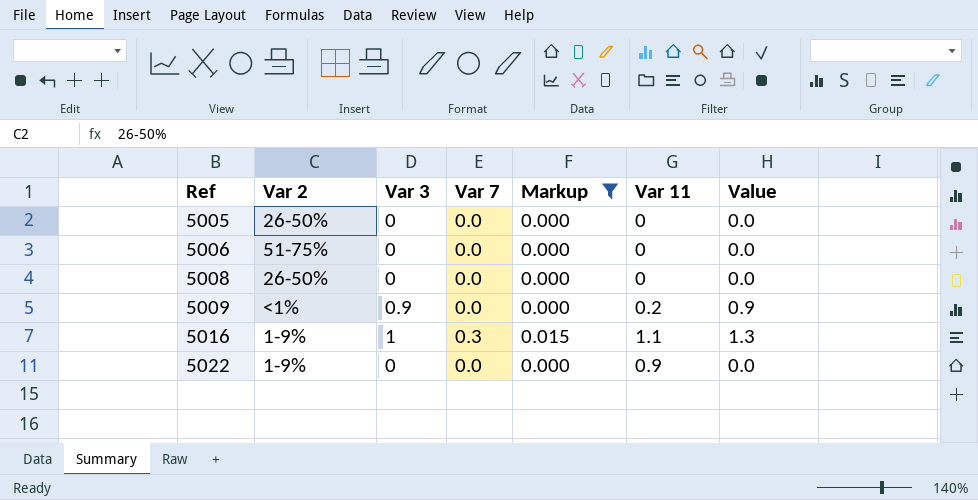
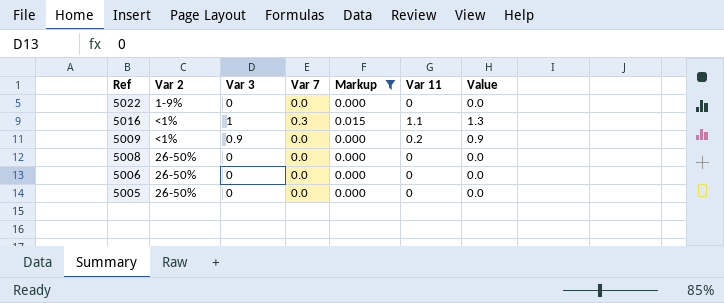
row order: Ref ascending -> Ref descending
5022 | Var 11: 0.9 -> 0
5016 | Var 2: 1-9% -> <1%
5006 | Var 2: 51-75% -> 26-50%

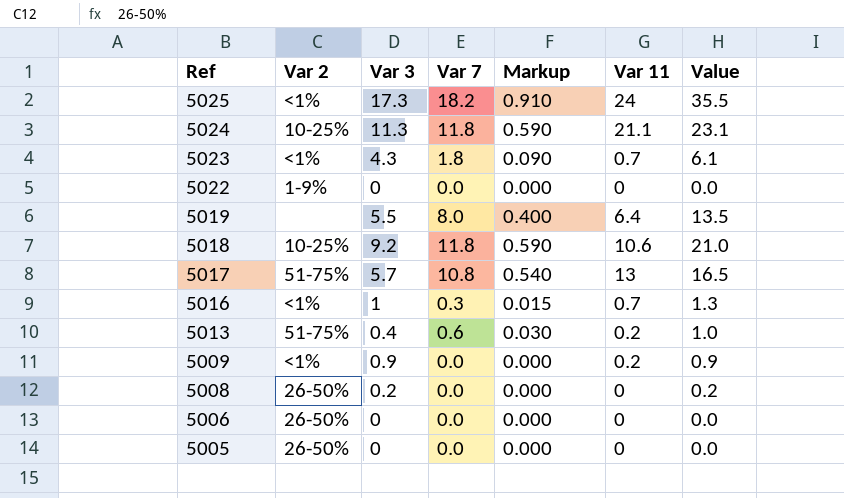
filter: Markup <= 0.015 -> none
5016 | Var 11: 1.1 -> 0.7
5008 | Var 3: 0 -> 0.2
5008 | Value: 0.0 -> 0.2

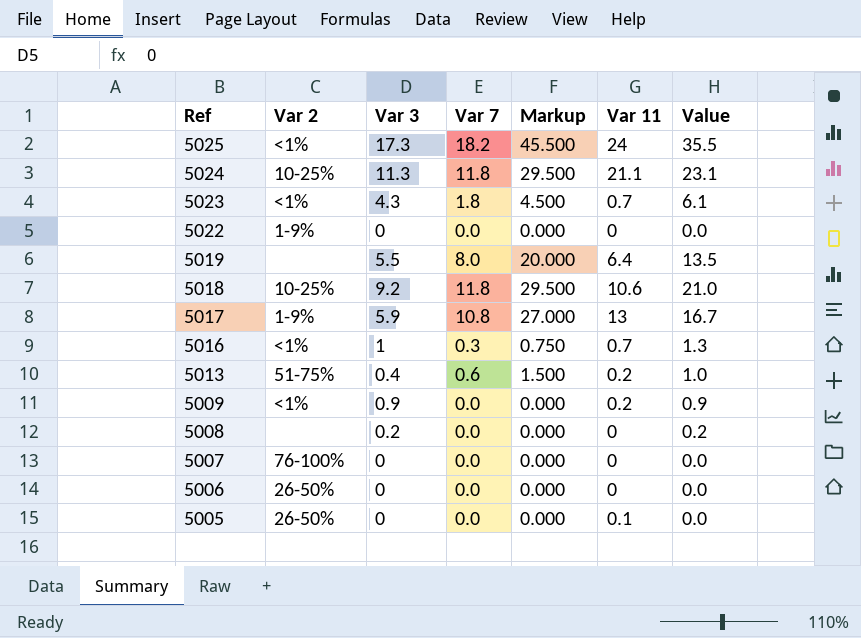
column Markup | formula: [Var 7] * 0.05 -> [Var 7] * 2.5
5017 | Var 2: 51-75% -> 1-9%
5017 | Var 3: 5.7 -> 5.9
5017 | Value: 16.5 -> 16.7
5008 | Var 2: 26-50% -> none
row 5007: none -> 76-100% | 0 | 0.0 | 0.000 | 0 | 0.0
5005 | Var 11: 0 -> 0.1

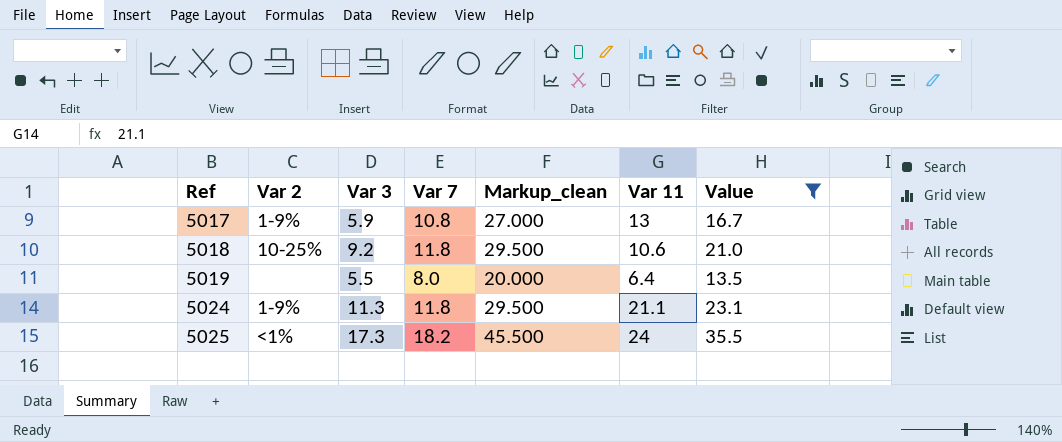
filter: none -> Value >= 13.5
row order: Ref descending -> Ref ascending
column name: Markup -> Markup_clean
5024 | Var 2: 10-25% -> 1-9%

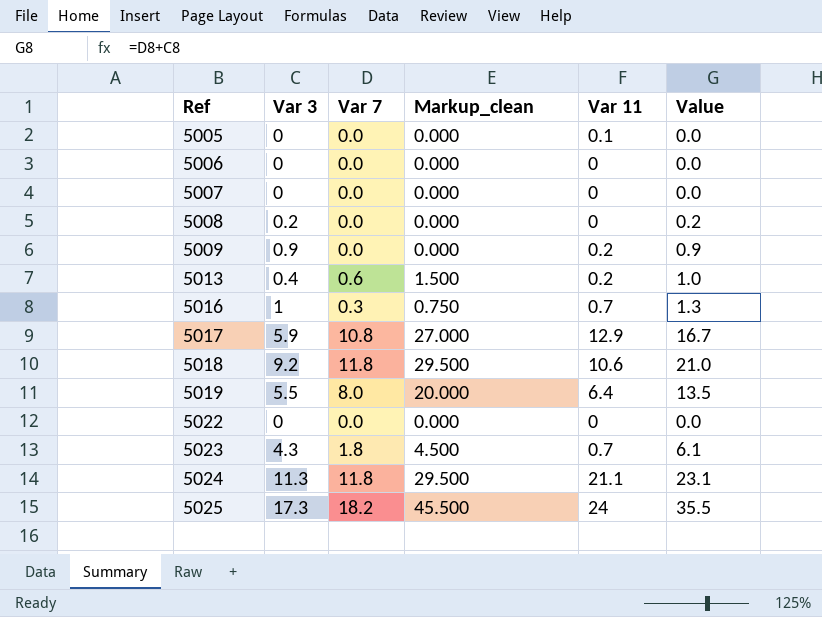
filter: Value >= 13.5 -> none
column Var 2 | position: 2 -> none
5017 | Var 11: 13 -> 12.9

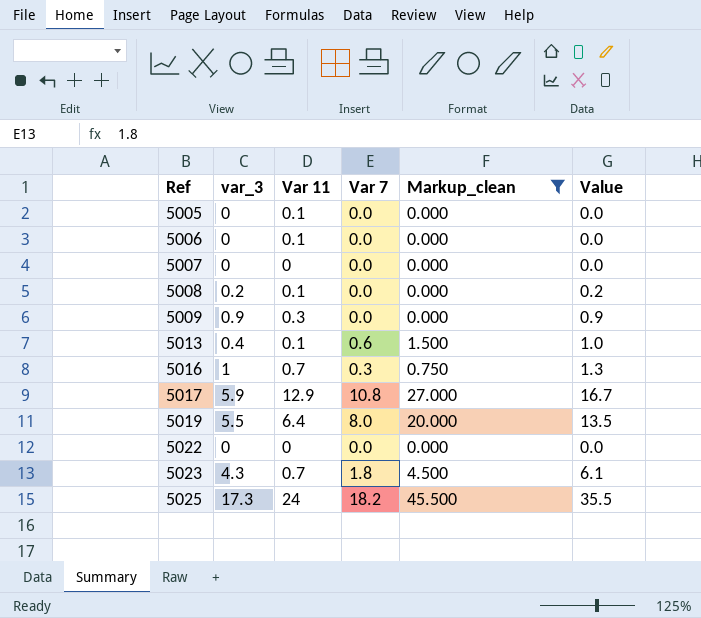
filter: none -> Markup_clean != 29.500
column name: Var 3 -> var_3
column Var 11 | position: 5 -> 3
5006 | Var 11: 0 -> 0.1
5008 | Var 11: 0 -> 0.1
5009 | Var 11: 0.2 -> 0.3
5013 | Var 11: 0.2 -> 0.1

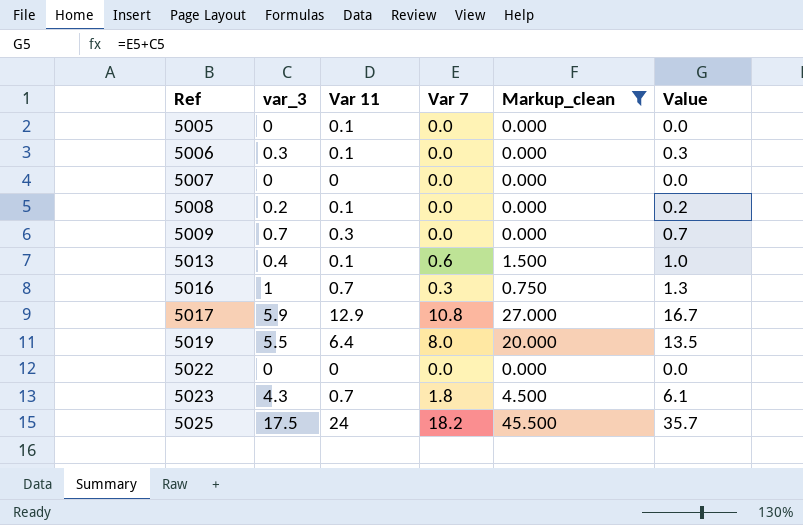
5006 | var_3: 0 -> 0.3
5006 | Value: 0.0 -> 0.3
5009 | var_3: 0.9 -> 0.7
5009 | Value: 0.9 -> 0.7
5025 | var_3: 17.3 -> 17.5
5025 | Value: 35.5 -> 35.7

